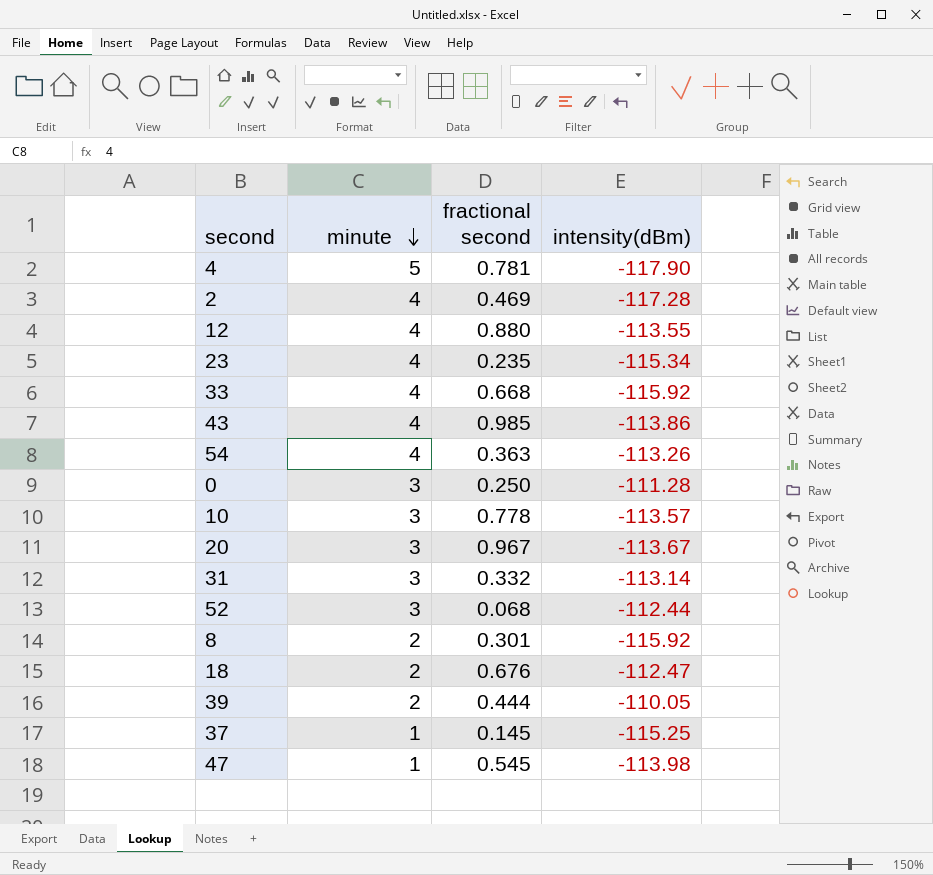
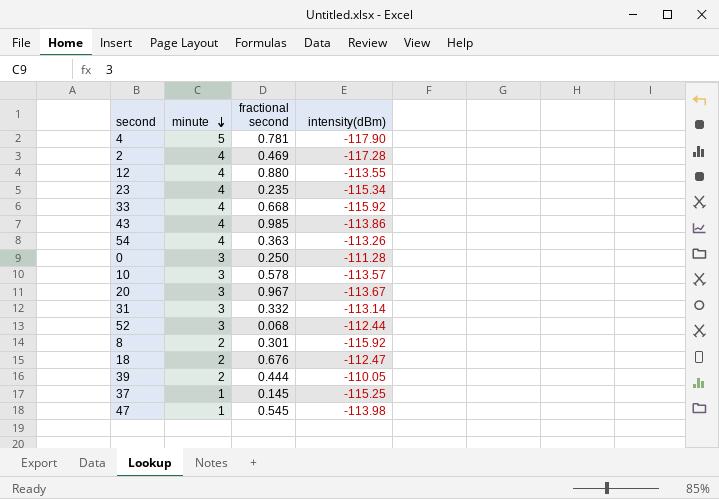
10 | fractional second: 0.778 -> 0.578

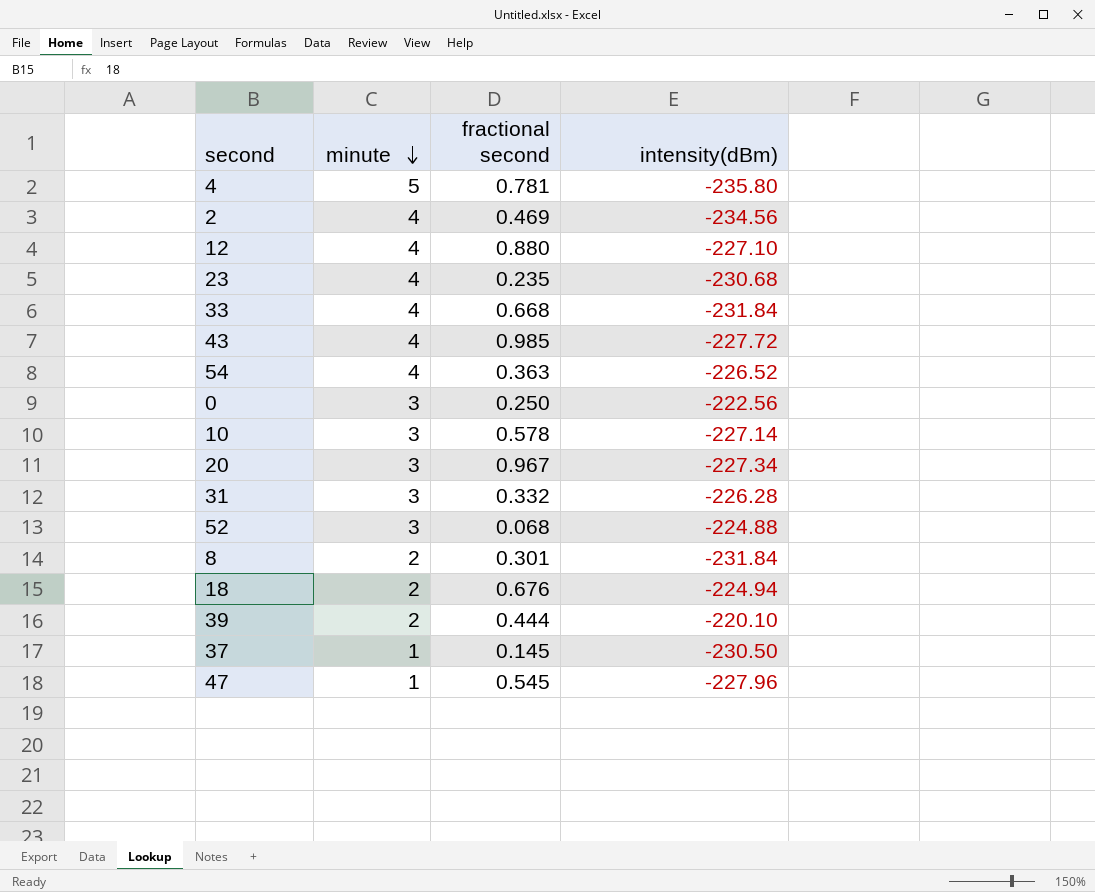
4 | intensity(dBm): -117.90 -> -235.80
2 | intensity(dBm): -117.28 -> -234.56
12 | intensity(dBm): -113.55 -> -227.10
23 | intensity(dBm): -115.34 -> -230.68
33 | intensity(dBm): -115.92 -> -231.84
43 | intensity(dBm): -113.86 -> -227.72
54 | intensity(dBm): -113.26 -> -226.52
0 | intensity(dBm): -111.28 -> -222.56
10 | intensity(dBm): -113.57 -> -227.14
20 | intensity(dBm): -113.67 -> -227.34
31 | intensity(dBm): -113.14 -> -226.28
52 | intensity(dBm): -112.44 -> -224.88
8 | intensity(dBm): -115.92 -> -231.84
18 | intensity(dBm): -112.47 -> -224.94
39 | intensity(dBm): -110.05 -> -220.10
37 | intensity(dBm): -115.25 -> -230.50
47 | intensity(dBm): -113.98 -> -227.96

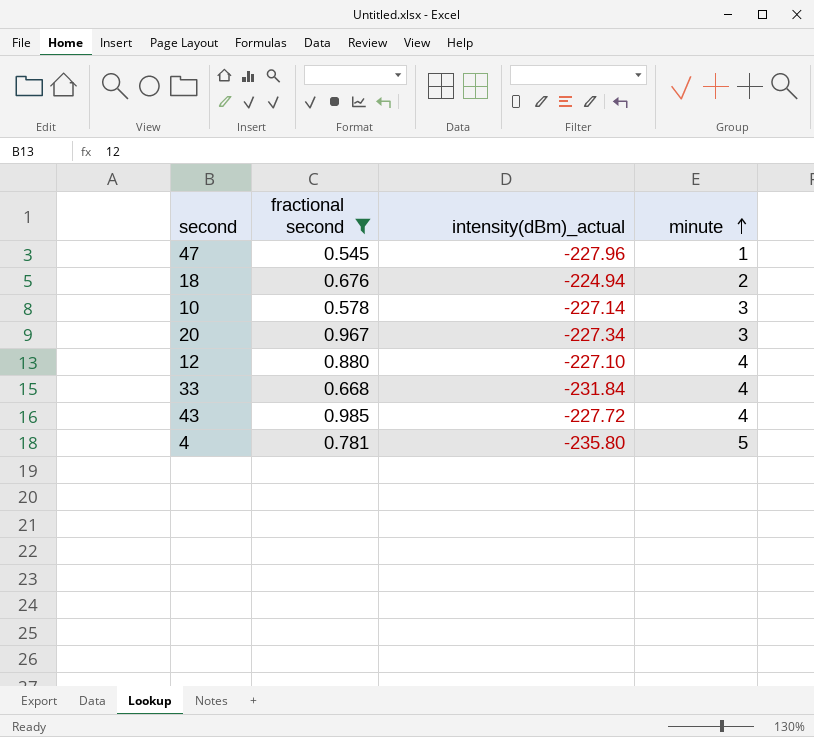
filter: none -> fractional second >= 0.545
row order: minute descending -> minute ascending
column name: intensity(dBm) -> intensity(dBm)_actual
column minute | position: 2 -> 4

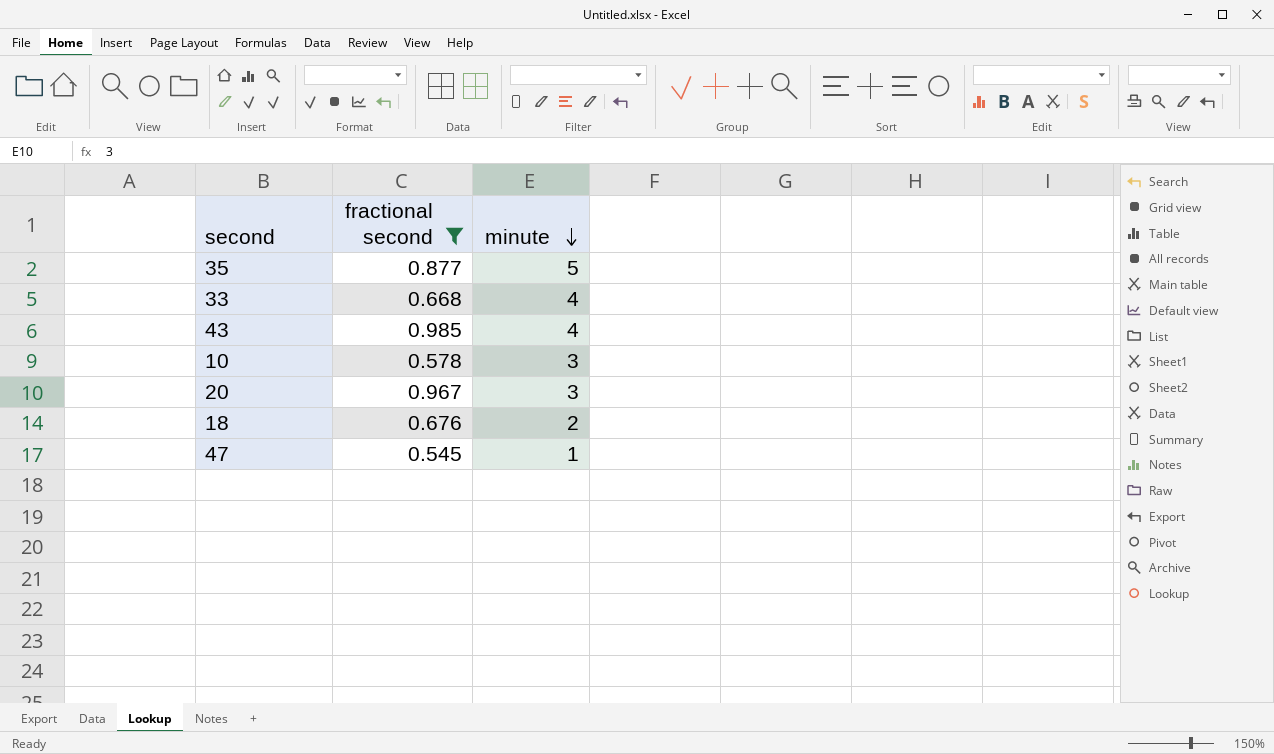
row order: minute ascending -> minute descending
column intensity(dBm)_actual | position: 3 -> none
row 12: 0.880 | -227.10 | 4 -> none
row 4: 0.781 | -235.80 | 5 -> none
row 35: none -> 0.877 | 5

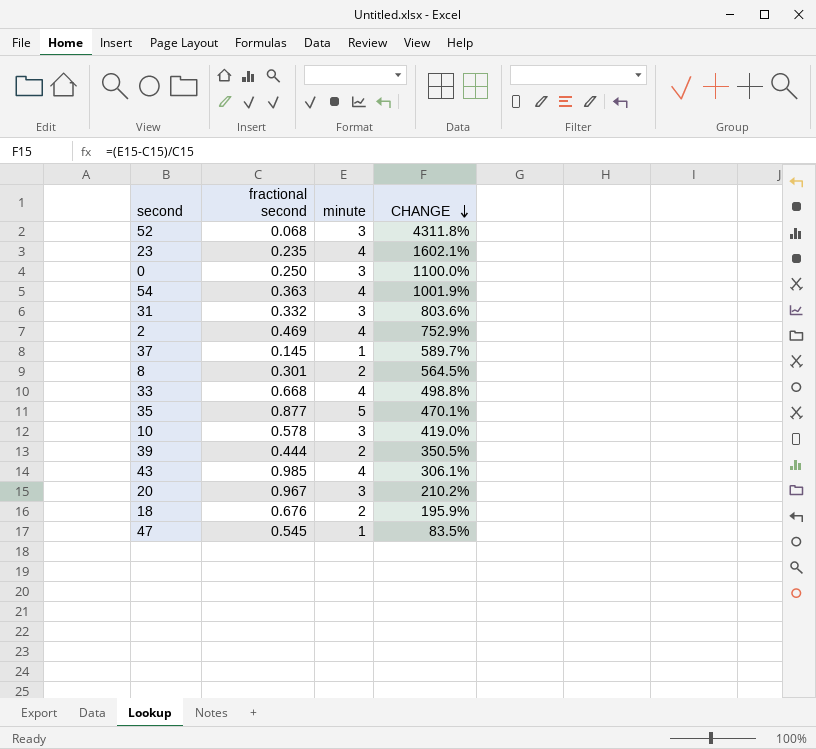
filter: fractional second >= 0.545 -> none
row order: minute descending -> CHANGE descending
column CHANGE | formula: none -> ([minute] - [fractional second]) / [fractional second]

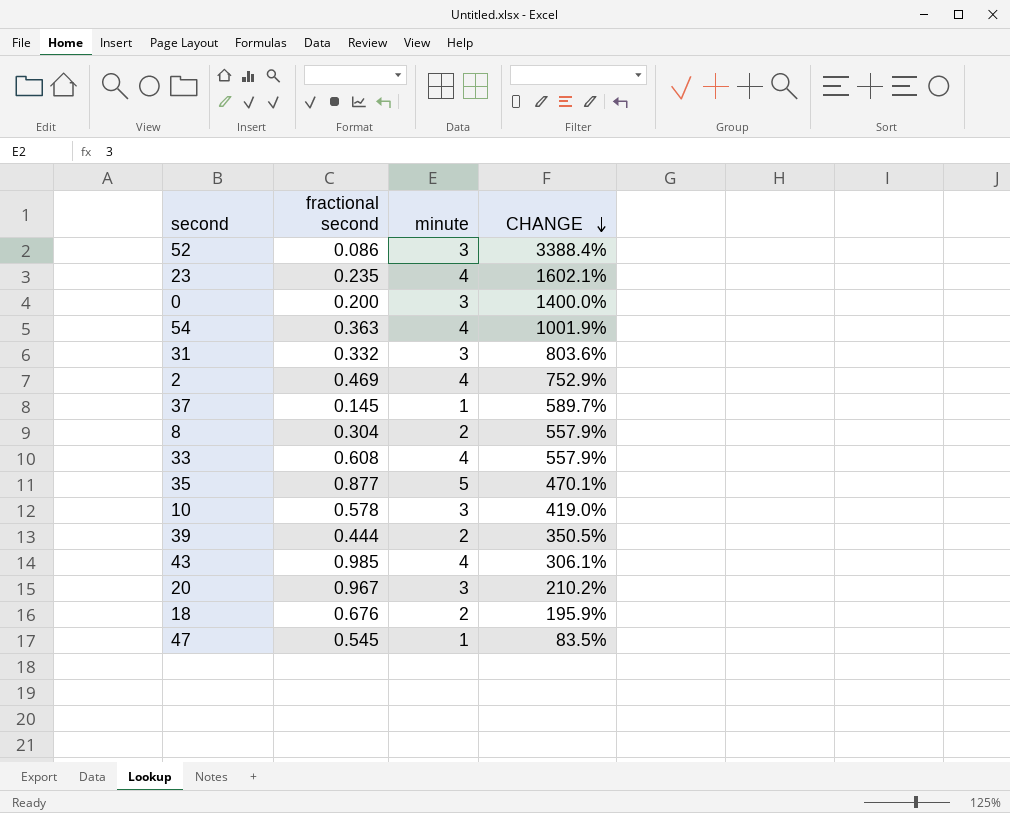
52 | fractional second: 0.068 -> 0.086
52 | CHANGE: 4311.8% -> 3388.4%
0 | fractional second: 0.250 -> 0.200
0 | CHANGE: 1100.0% -> 1400.0%
8 | fractional second: 0.301 -> 0.304
8 | CHANGE: 564.5% -> 557.9%
33 | fractional second: 0.668 -> 0.608
33 | CHANGE: 498.8% -> 557.9%

